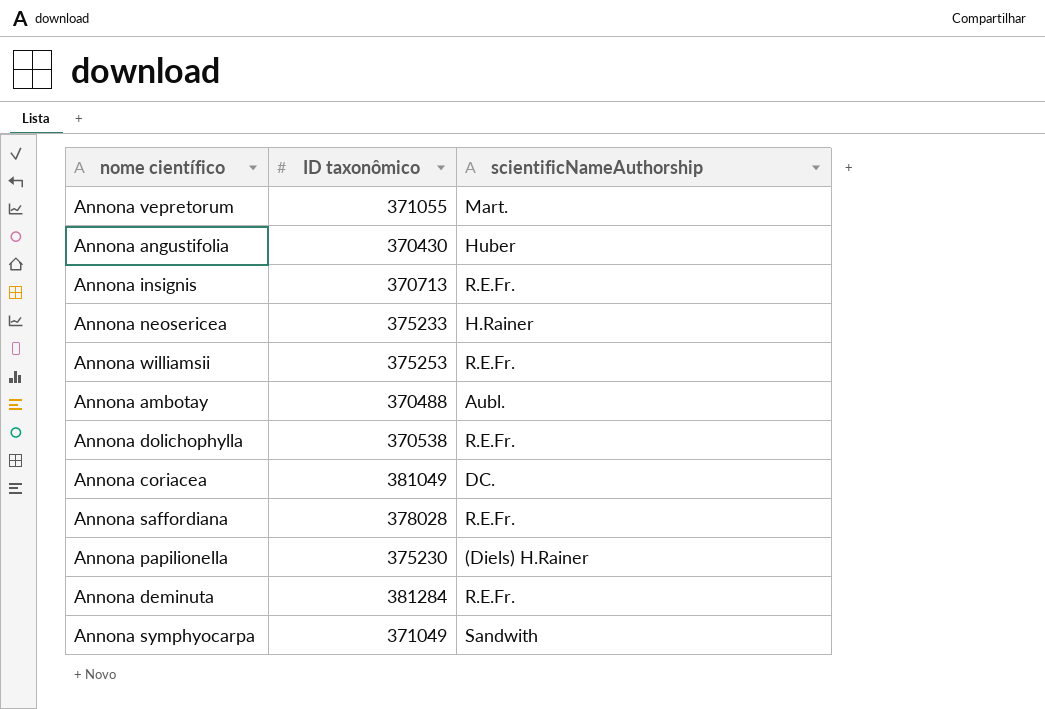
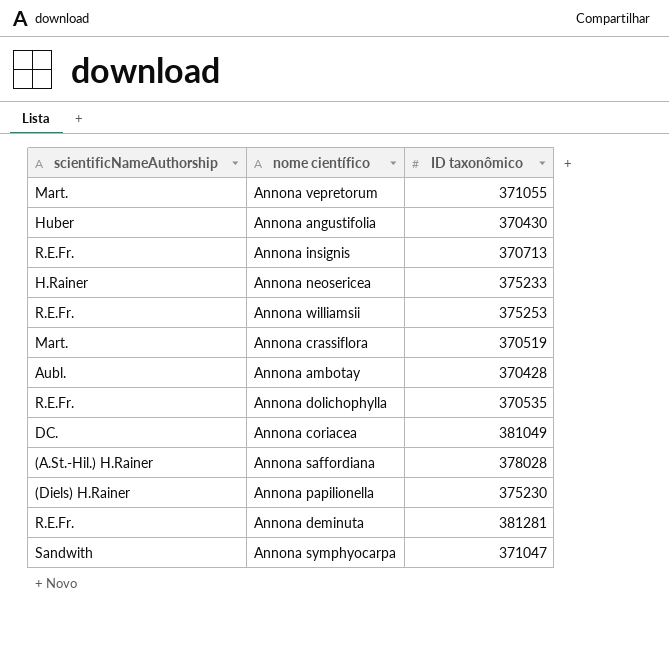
column scientificNameAuthorship | position: 3 -> 1
row Annona crassiflora: none -> Mart. | 370519
Annona ambotay | ID taxonômico: 370488 -> 370428
Annona dolichophylla | ID taxonômico: 370538 -> 370535
Annona saffordiana | scientificNameAuthorship: R.E.Fr. -> (A.St.-Hil.) H.Rainer
Annona deminuta | ID taxonômico: 381284 -> 381281
Annona symphyocarpa | ID taxonômico: 371049 -> 371047

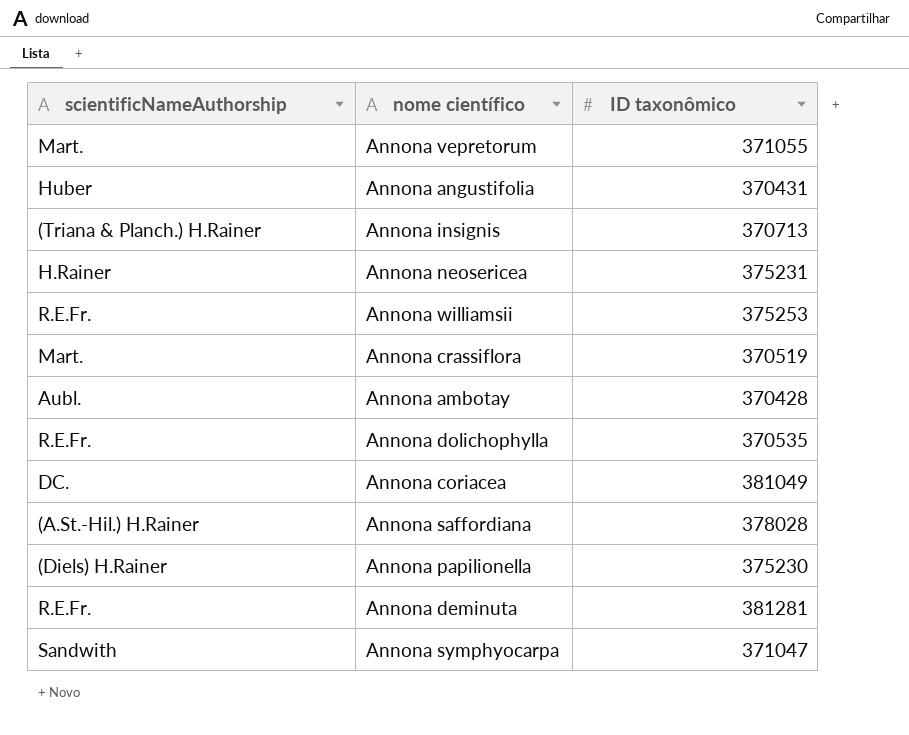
Annona angustifolia | ID taxonômico: 370430 -> 370431
Annona insignis | scientificNameAuthorship: R.E.Fr. -> (Triana & Planch.) H.Rainer
Annona neosericea | ID taxonômico: 375233 -> 375231

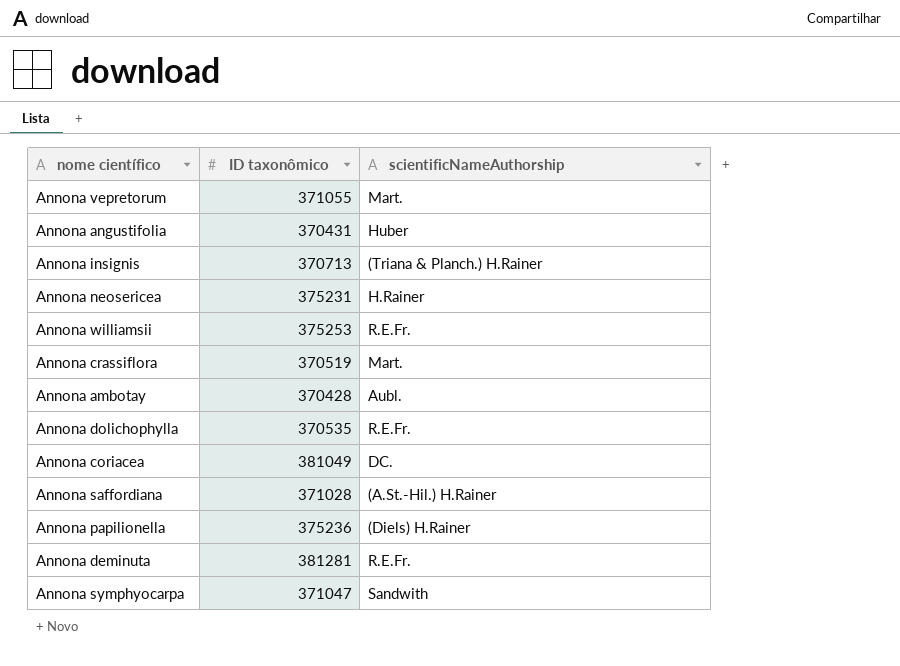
column scientificNameAuthorship | position: 1 -> 3
Annona saffordiana | ID taxonômico: 378028 -> 371028
Annona papilionella | ID taxonômico: 375230 -> 375236

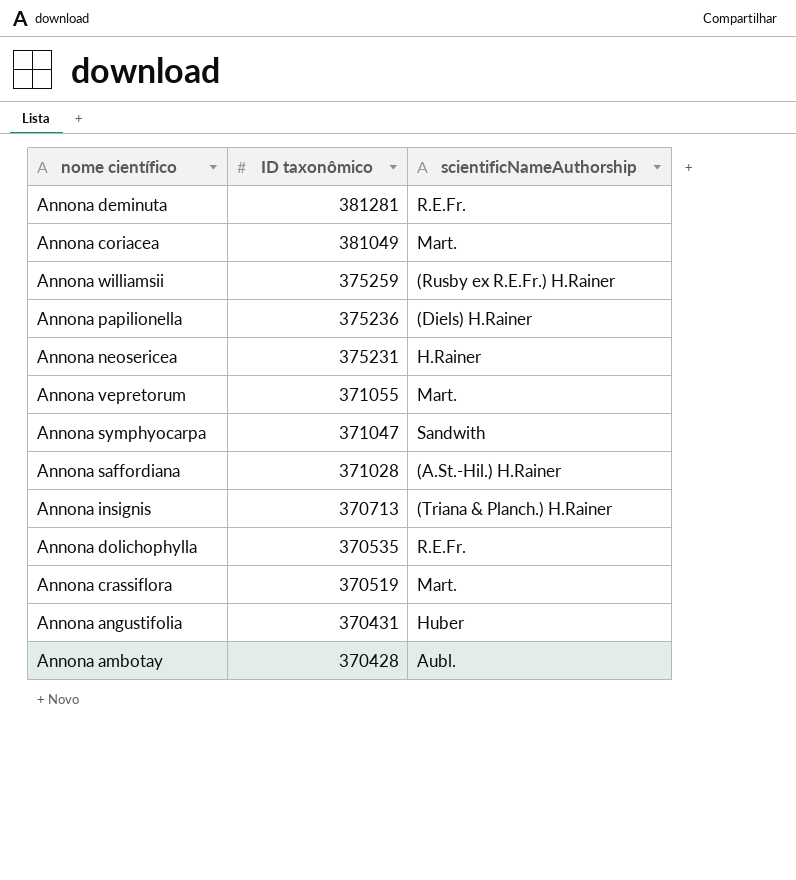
row order: none -> ID taxonômico descending
Annona coriacea | scientificNameAuthorship: DC. -> Mart.
Annona williamsii | ID taxonômico: 375253 -> 375259
Annona williamsii | scientificNameAuthorship: R.E.Fr. -> (Rusby ex R.E.Fr.) H.Rainer

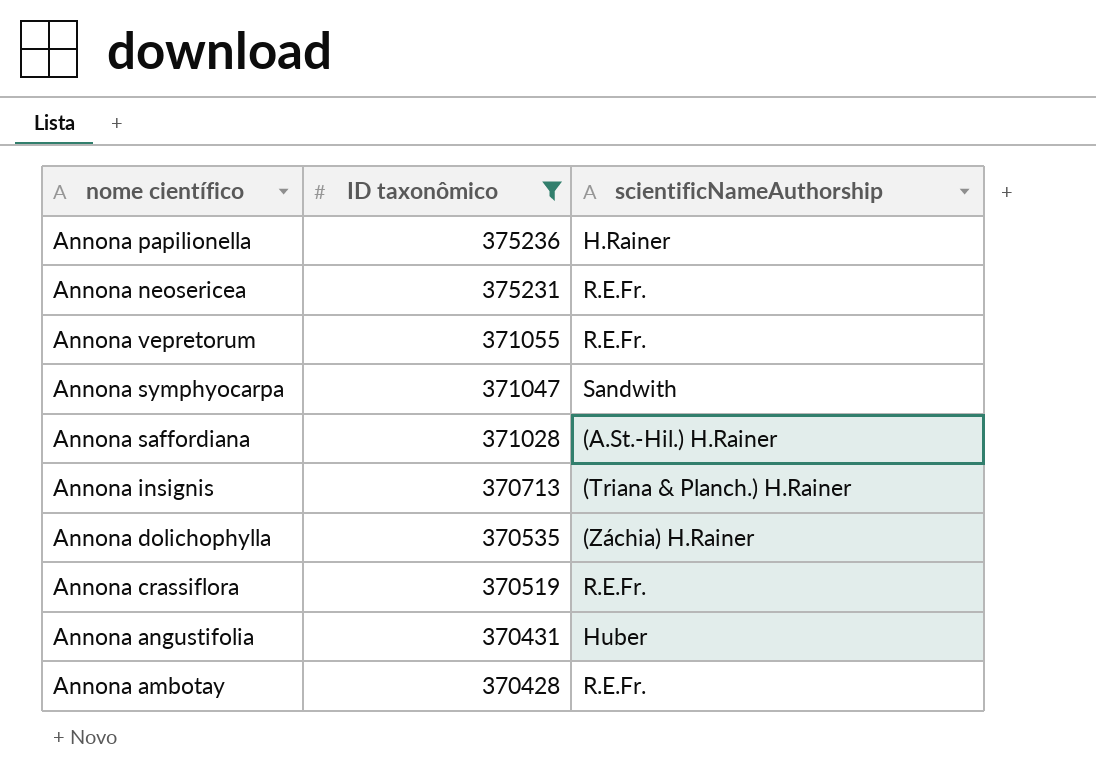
filter: none -> ID taxonômico <= 375236
Annona papilionella | scientificNameAuthorship: (Diels) H.Rainer -> H.Rainer
Annona neosericea | scientificNameAuthorship: H.Rainer -> R.E.Fr.
Annona vepretorum | scientificNameAuthorship: Mart. -> R.E.Fr.
Annona dolichophylla | scientificNameAuthorship: R.E.Fr. -> (Záchia) H.Rainer
Annona crassiflora | scientificNameAuthorship: Mart. -> R.E.Fr.
Annona ambotay | scientificNameAuthorship: Aubl. -> R.E.Fr.

